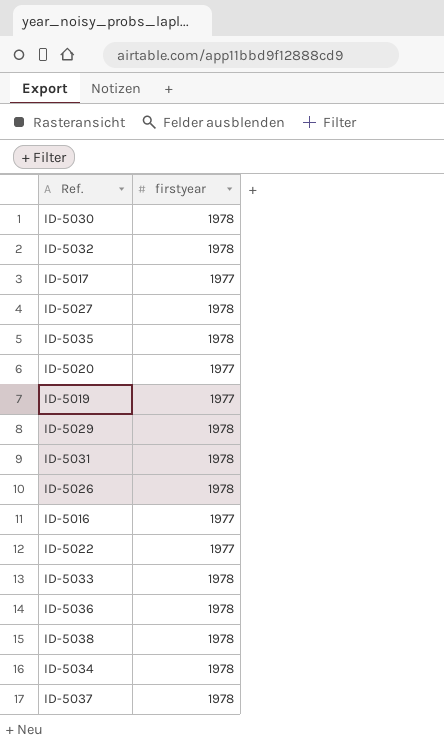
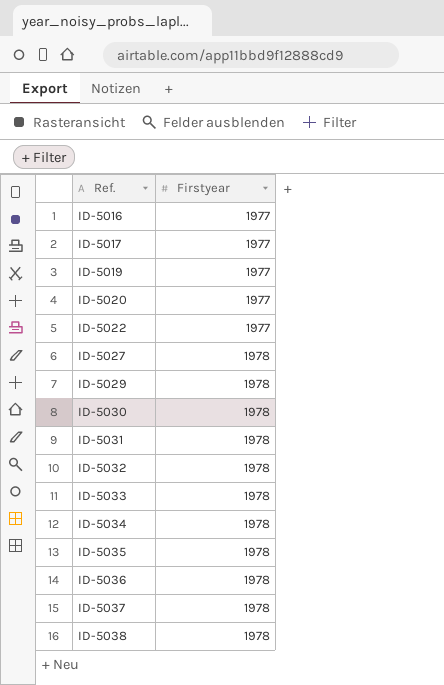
row order: none -> Ref. ascending
column name: firstyear -> Firstyear
row ID-5026: 1978 -> none

